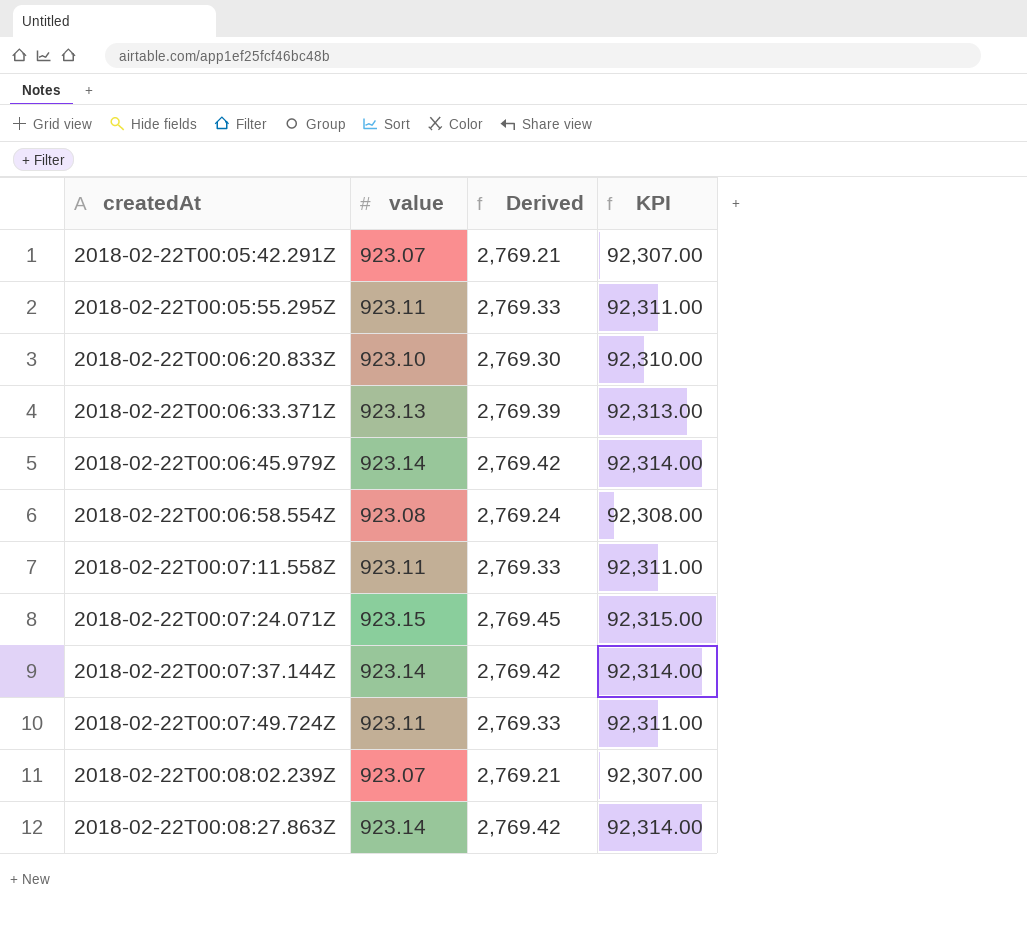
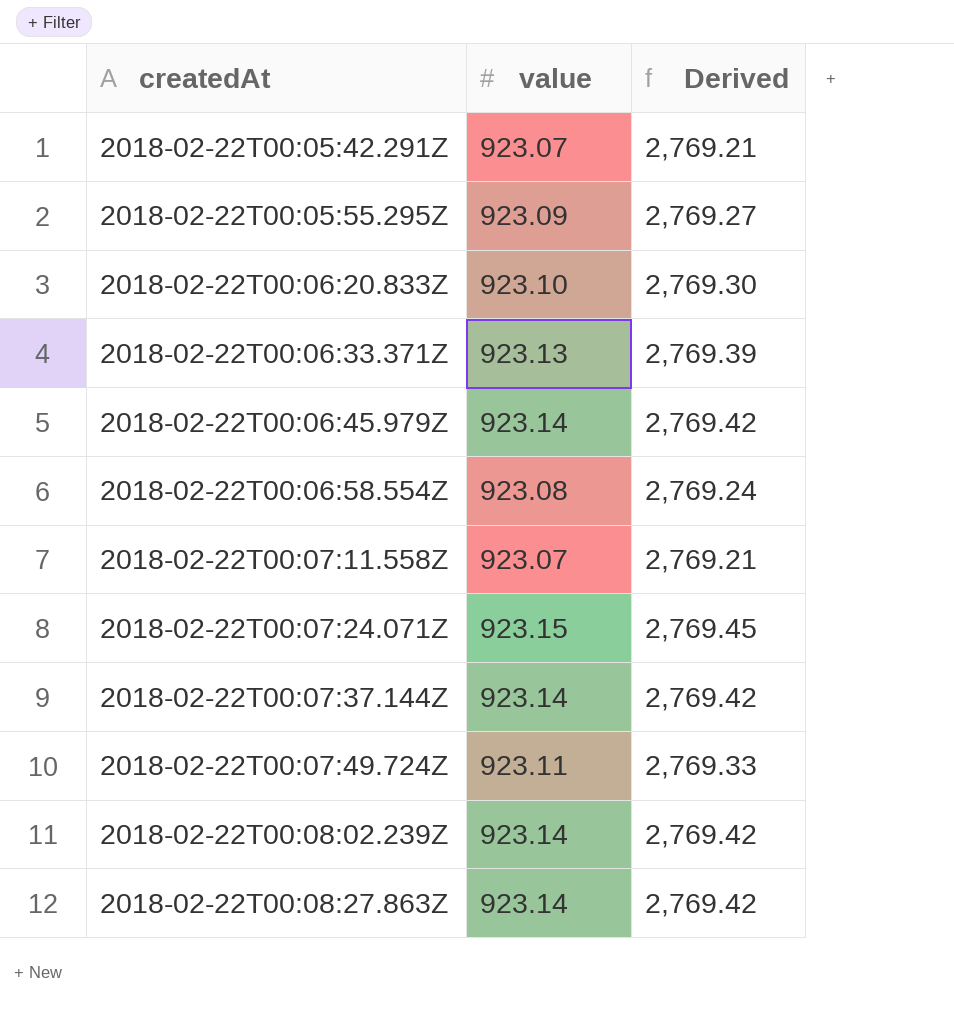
column KPI | formula: [value] * 100 -> none
2018-02-22T00:05:55.295Z | value: 923.11 -> 923.09
2018-02-22T00:05:55.295Z | Derived: 2,769.33 -> 2,769.27
2018-02-22T00:07:11.558Z | value: 923.11 -> 923.07
2018-02-22T00:07:11.558Z | Derived: 2,769.33 -> 2,769.21
2018-02-22T00:08:02.239Z | value: 923.07 -> 923.14
2018-02-22T00:08:02.239Z | Derived: 2,769.21 -> 2,769.42

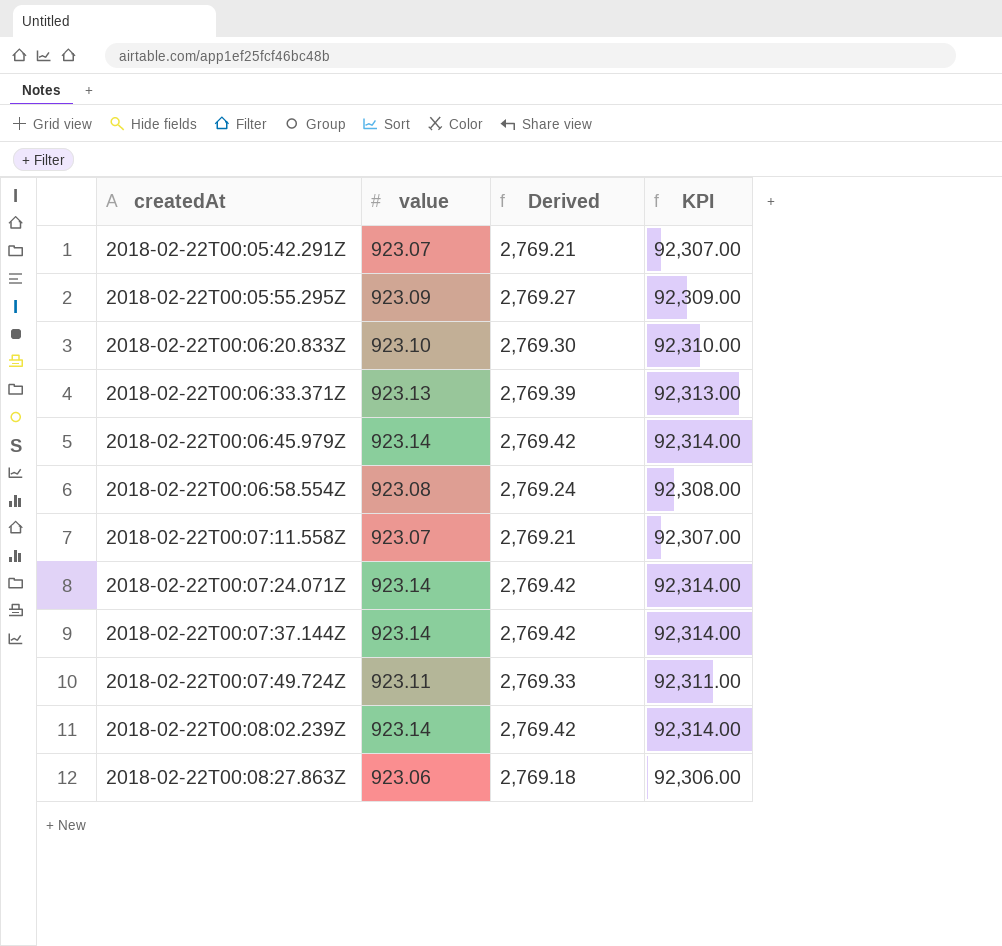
column KPI | formula: none -> [value] * 100
2018-02-22T00:07:24.071Z | value: 923.15 -> 923.14
2018-02-22T00:07:24.071Z | Derived: 2,769.45 -> 2,769.42
2018-02-22T00:08:27.863Z | value: 923.14 -> 923.06
2018-02-22T00:08:27.863Z | Derived: 2,769.42 -> 2,769.18

